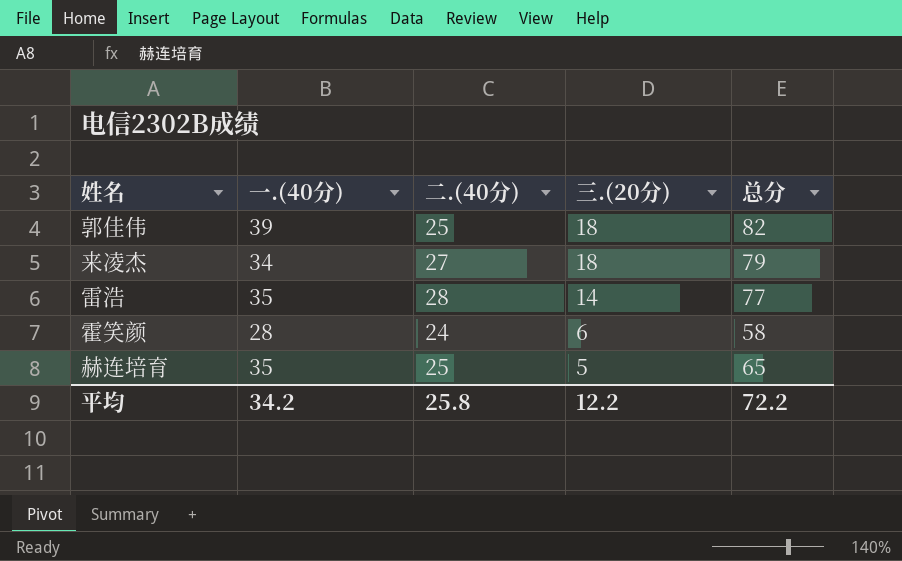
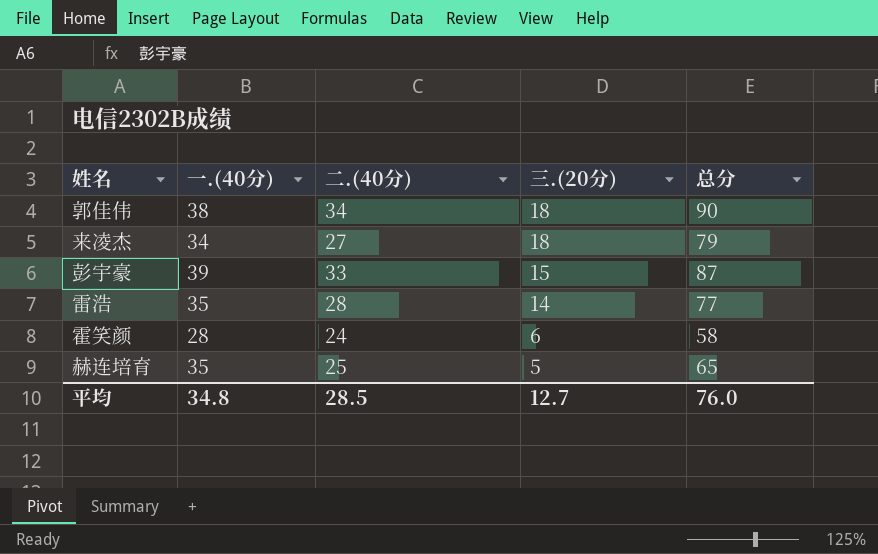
郭佳伟 | 一.(40分): 39 -> 38
郭佳伟 | 二.(40分): 25 -> 34
郭佳伟 | 总分: 82 -> 90
row 彭宇豪: none -> 39 | 33 | 15 | 87
平均 | 一.(40分): 34.2 -> 34.8
平均 | 二.(40分): 25.8 -> 28.5
平均 | 三.(20分): 12.2 -> 12.7
平均 | 总分: 72.2 -> 76.0

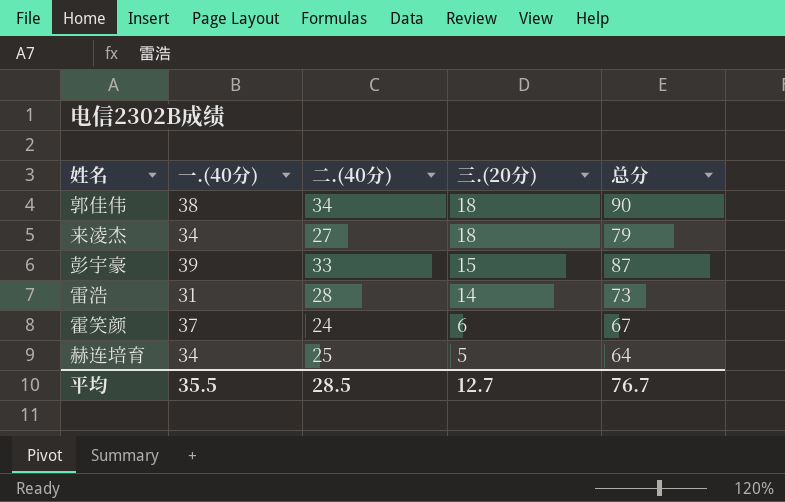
雷浩 | 一.(40分): 35 -> 31
雷浩 | 总分: 77 -> 73
霍笑颜 | 一.(40分): 28 -> 37
霍笑颜 | 总分: 58 -> 67
赫连培育 | 一.(40分): 35 -> 34
赫连培育 | 总分: 65 -> 64
平均 | 一.(40分): 34.8 -> 35.5
平均 | 总分: 76.0 -> 76.7

